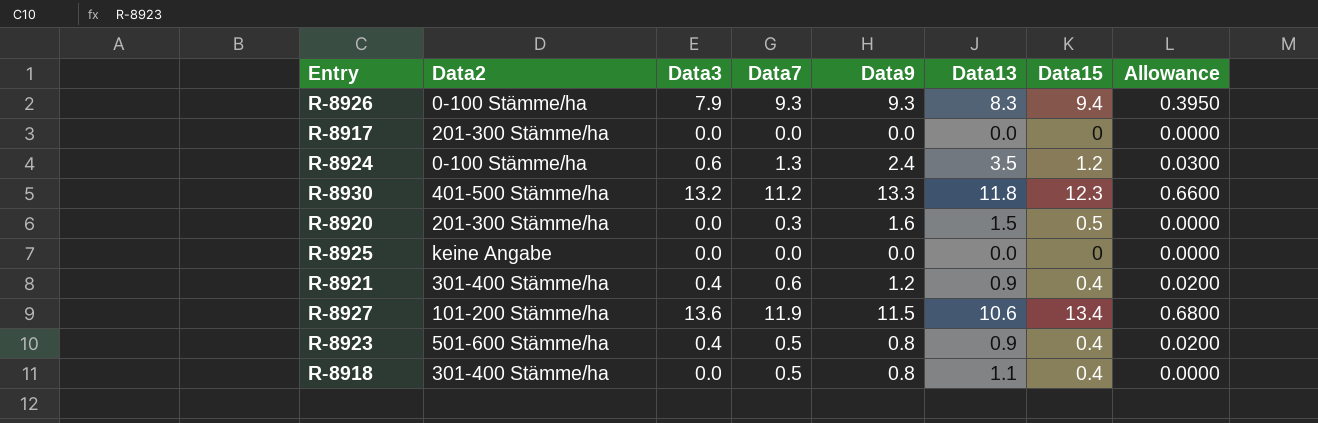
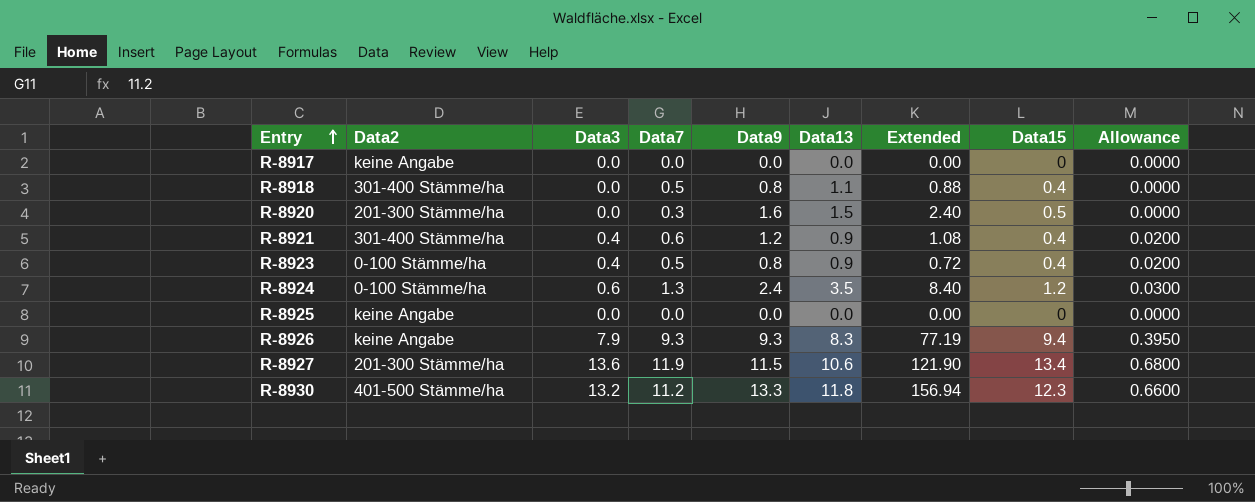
row order: none -> Entry ascending
column Extended | formula: none -> [Data9] * [Data13]
R-8917 | Data2: 201-300 Stämme/ha -> keine Angabe
R-8923 | Data2: 501-600 Stämme/ha -> 0-100 Stämme/ha
R-8926 | Data2: 0-100 Stämme/ha -> keine Angabe
R-8927 | Data2: 101-200 Stämme/ha -> 201-300 Stämme/ha

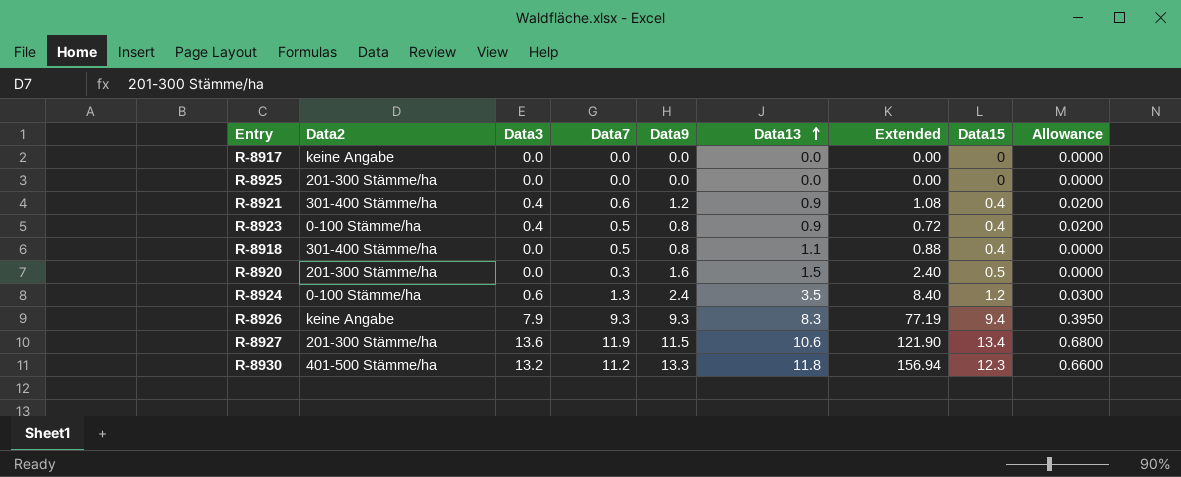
row order: Entry ascending -> Data13 ascending
R-8925 | Data2: keine Angabe -> 201-300 Stämme/ha

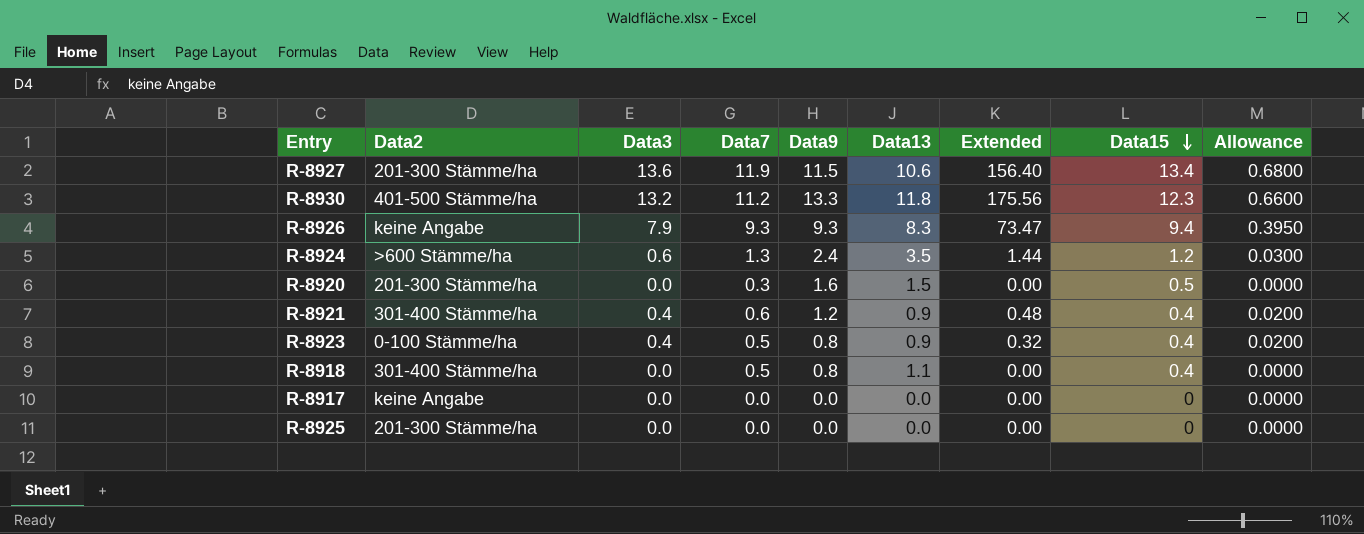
row order: Data13 ascending -> Data15 descending
column Extended | formula: [Data9] * [Data13] -> [Data3] * [Data9]
R-8924 | Data2: 0-100 Stämme/ha -> >600 Stämme/ha

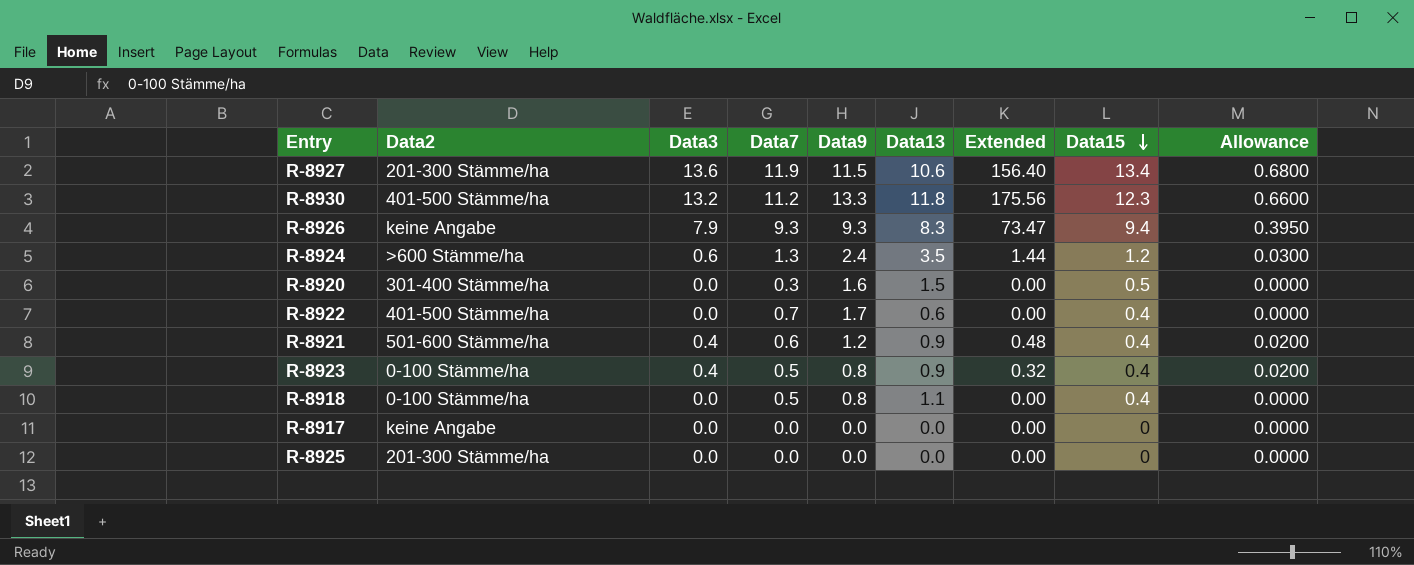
R-8920 | Data2: 201-300 Stämme/ha -> 301-400 Stämme/ha
row R-8922: none -> 401-500 Stämme/ha | 0.0 | 0.7 | 1.7 | 0.6 | 0.00 | 0.4 | 0.0000
R-8921 | Data2: 301-400 Stämme/ha -> 501-600 Stämme/ha
R-8918 | Data2: 301-400 Stämme/ha -> 0-100 Stämme/ha

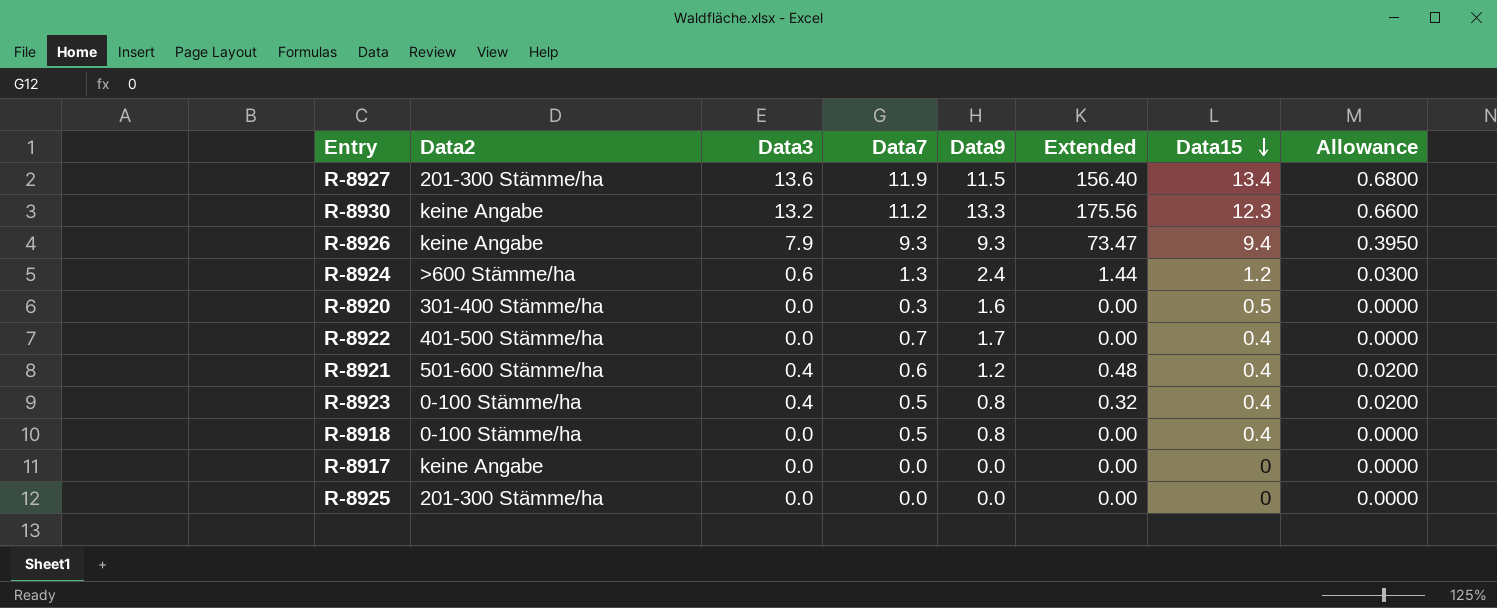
column Data13 | position: 6 -> none
R-8930 | Data2: 401-500 Stämme/ha -> keine Angabe

